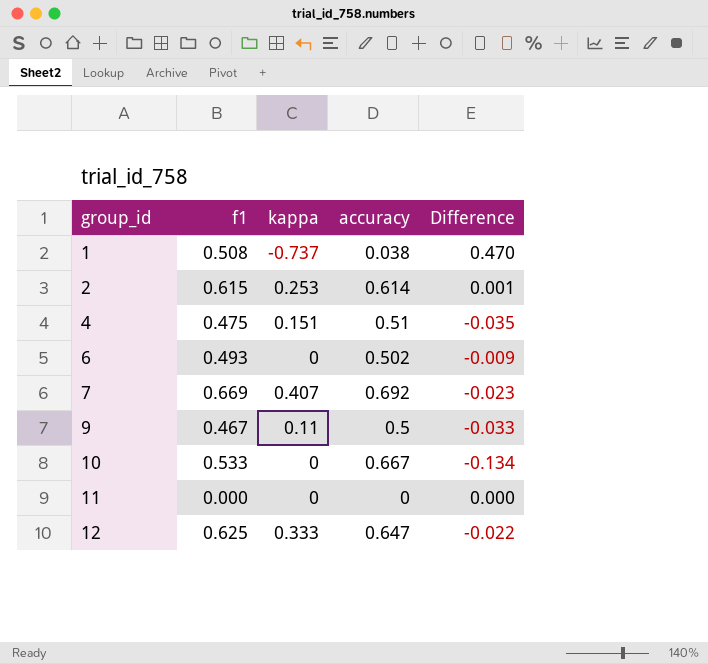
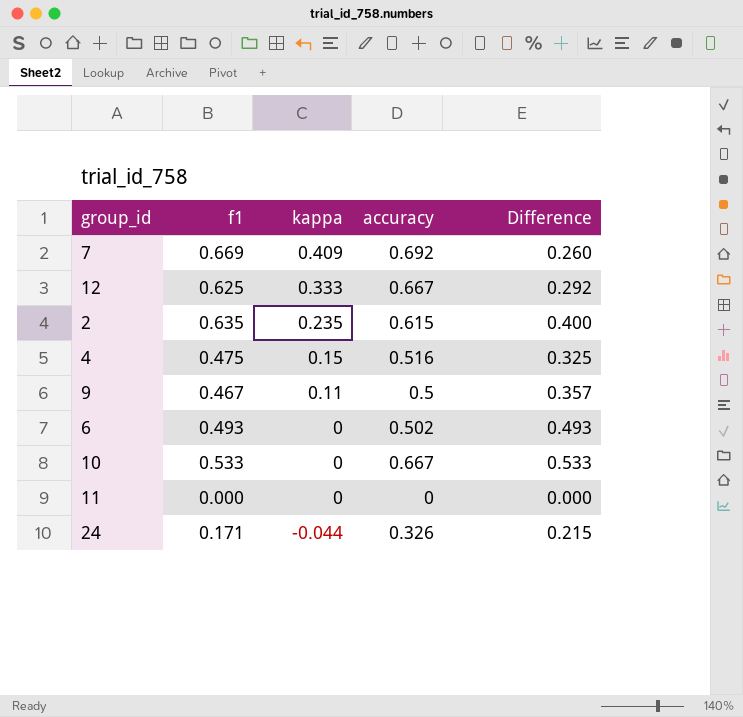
row order: group_id ascending -> kappa descending
column Difference | formula: [f1] - [accuracy] -> [f1] - [kappa]
row 1: 0.508 | -0.737 | 0.038 | 0.470 -> none
7 | kappa: 0.407 -> 0.409
12 | accuracy: 0.647 -> 0.667
2 | f1: 0.615 -> 0.635
2 | kappa: 0.253 -> 0.235
2 | accuracy: 0.614 -> 0.615
4 | kappa: 0.151 -> 0.15
4 | accuracy: 0.51 -> 0.516
row 24: none -> 0.171 | -0.044 | 0.326 | 0.215

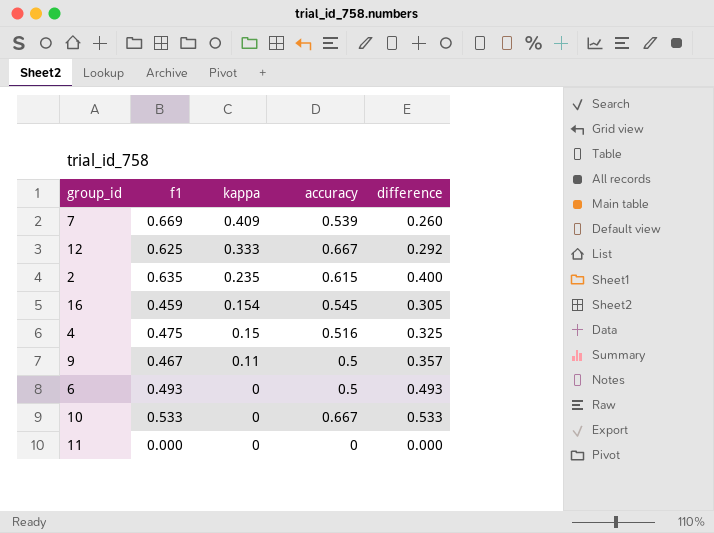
column name: Difference -> difference
row 24: 0.171 | -0.044 | 0.326 | 0.215 -> none
7 | accuracy: 0.692 -> 0.539
row 16: none -> 0.459 | 0.154 | 0.545 | 0.305
6 | accuracy: 0.502 -> 0.5

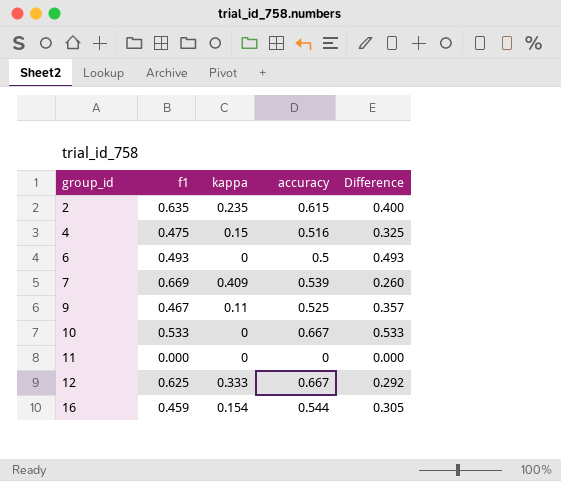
row order: kappa descending -> group_id ascending
column name: difference -> Difference
9 | accuracy: 0.5 -> 0.525
16 | accuracy: 0.545 -> 0.544

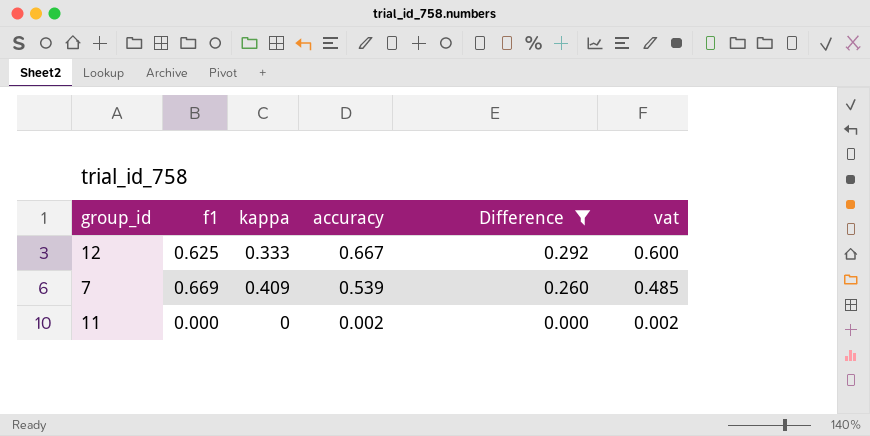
filter: none -> Difference <= 0.292
row order: group_id ascending -> accuracy descending
column vat | formula: none -> [accuracy] * 0.9
11 | accuracy: 0 -> 0.002

